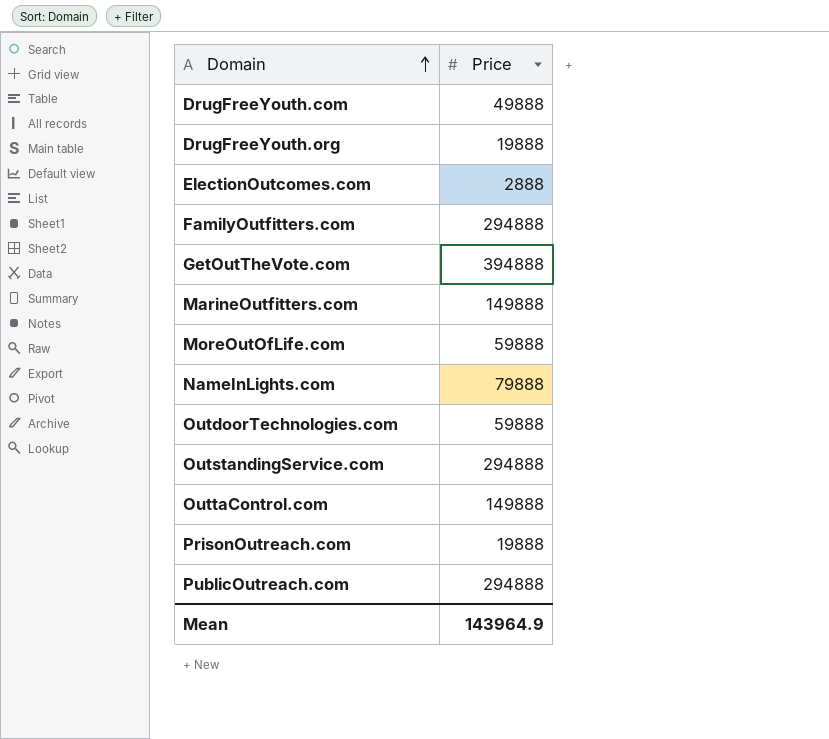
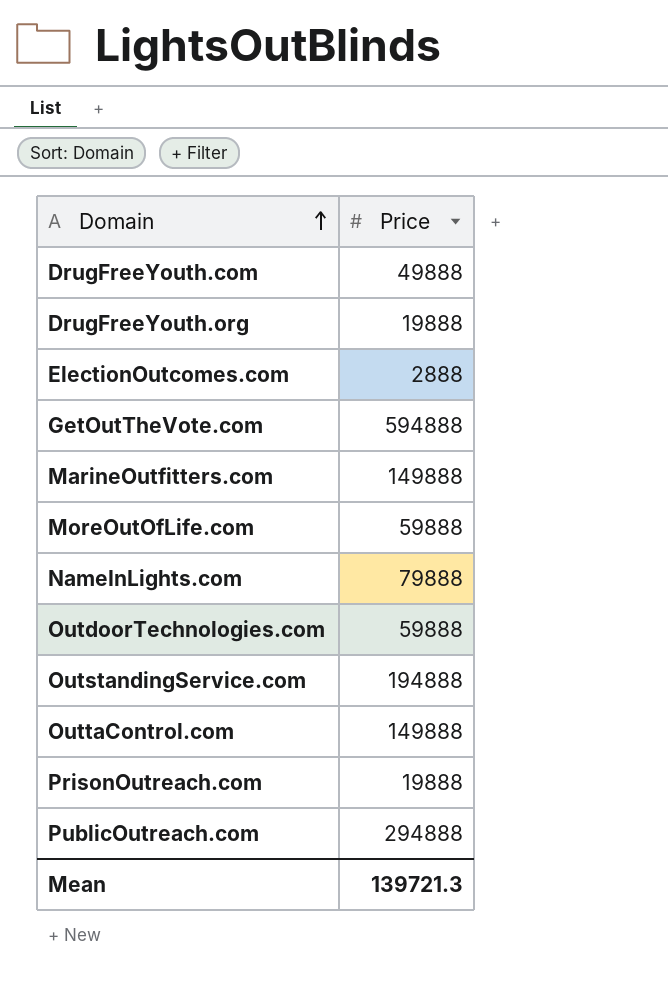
row FamilyOutfitters.com: 294888 -> none
GetOutTheVote.com | Price: 394888 -> 594888
OutstandingService.com | Price: 294888 -> 194888
Mean | Price: 143964.9 -> 139721.3

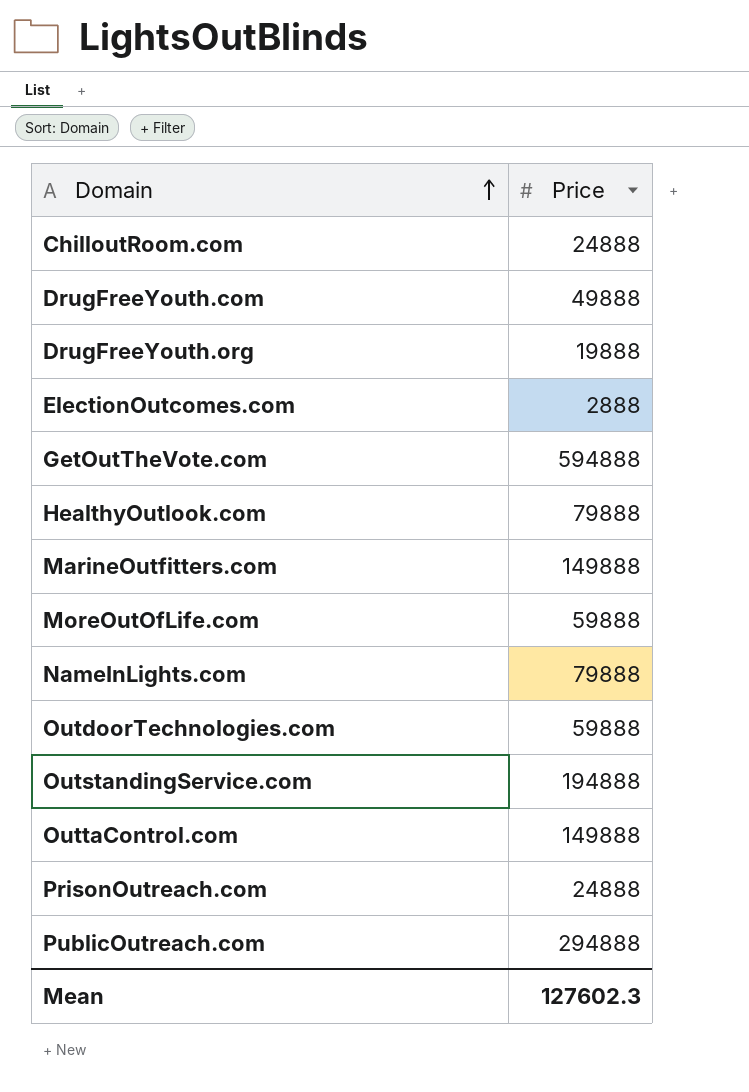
row ChilloutRoom.com: none -> 24888
row HealthyOutlook.com: none -> 79888
PrisonOutreach.com | Price: 19888 -> 24888
Mean | Price: 139721.3 -> 127602.3

